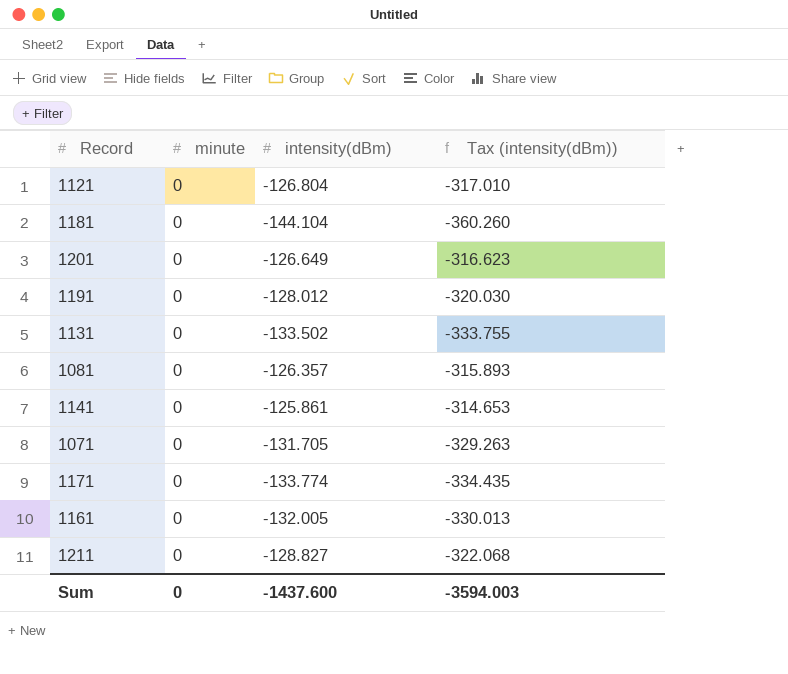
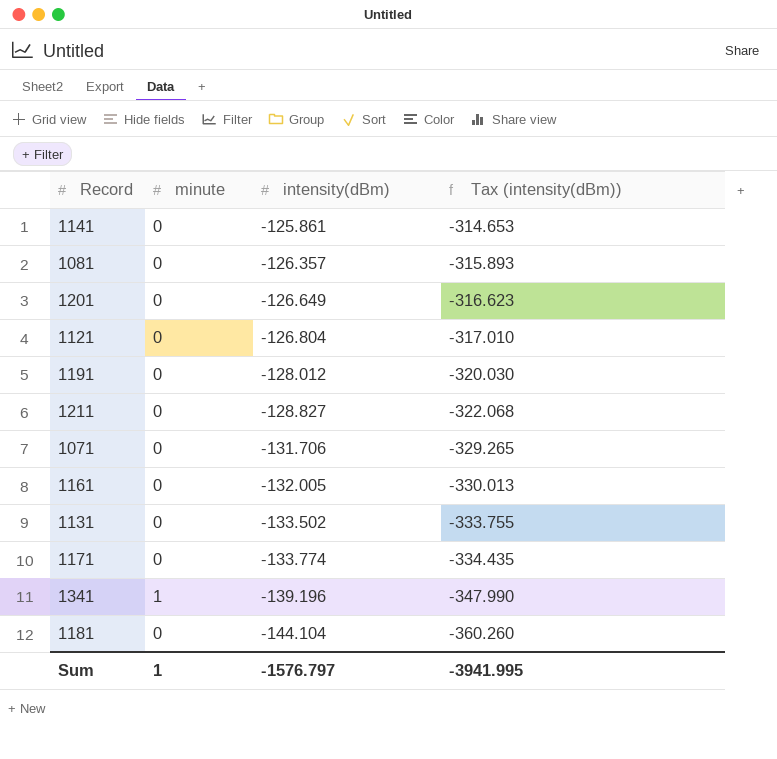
row order: none -> intensity(dBm) descending
1071 | intensity(dBm): -131.705 -> -131.706
1071 | Tax (intensity(dBm)): -329.263 -> -329.265
row 1341: none -> 1 | -139.196 | -347.990
Sum | minute: 0 -> 1
Sum | intensity(dBm): -1437.600 -> -1576.797
Sum | Tax (intensity(dBm)): -3594.003 -> -3941.995

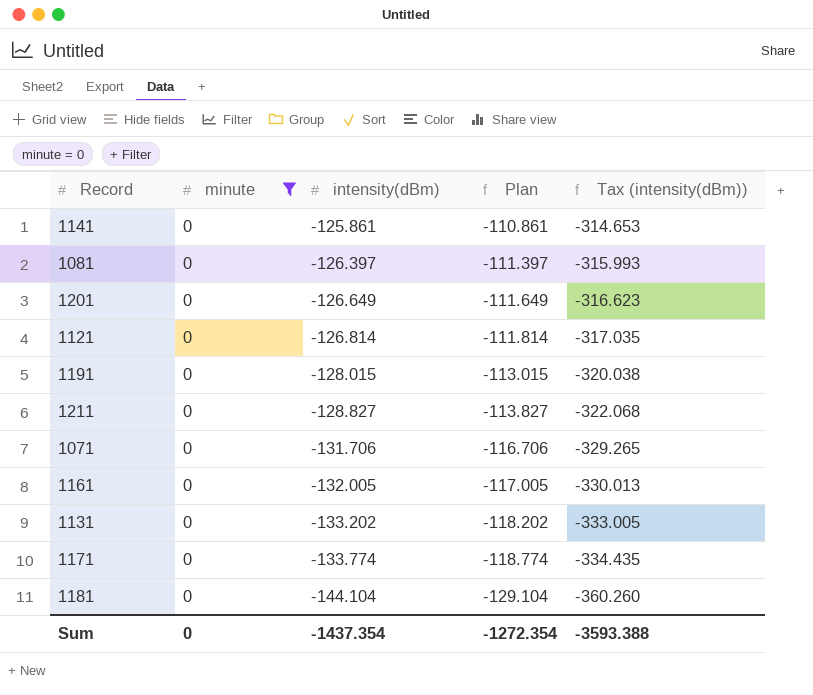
filter: none -> minute = 0
column Plan | formula: none -> [intensity(dBm)] + 15
1081 | intensity(dBm): -126.357 -> -126.397
1081 | Tax (intensity(dBm)): -315.893 -> -315.993
1121 | intensity(dBm): -126.804 -> -126.814
1121 | Tax (intensity(dBm)): -317.010 -> -317.035
1191 | intensity(dBm): -128.012 -> -128.015
1191 | Tax (intensity(dBm)): -320.030 -> -320.038
1131 | intensity(dBm): -133.502 -> -133.202
1131 | Tax (intensity(dBm)): -333.755 -> -333.005
Sum | minute: 1 -> 0
Sum | intensity(dBm): -1576.797 -> -1437.354
Sum | Tax (intensity(dBm)): -3941.995 -> -3593.388

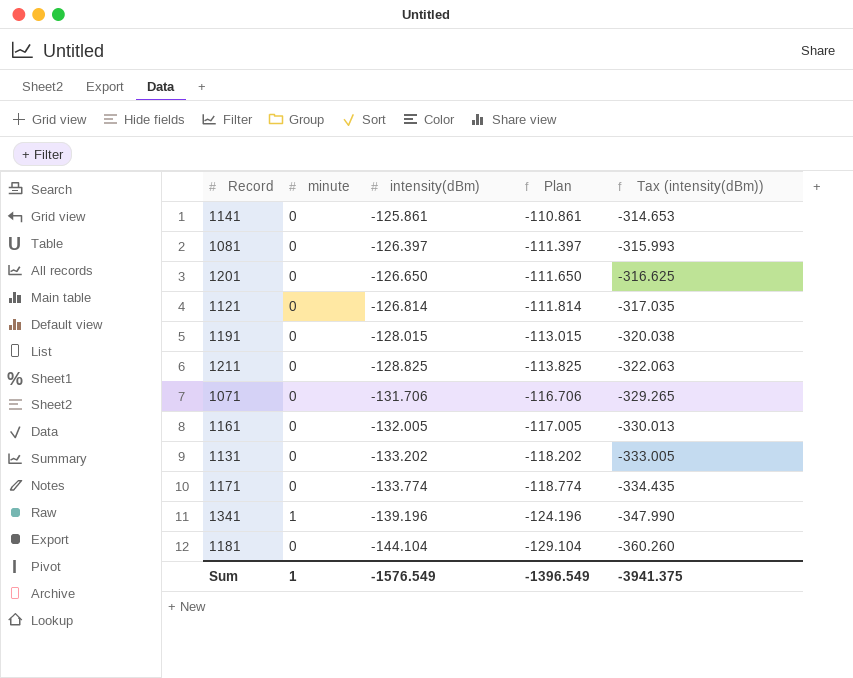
filter: minute = 0 -> none
1201 | intensity(dBm): -126.649 -> -126.650
1201 | Plan: -111.649 -> -111.650
1201 | Tax (intensity(dBm)): -316.623 -> -316.625
1211 | intensity(dBm): -128.827 -> -128.825
1211 | Plan: -113.827 -> -113.825
1211 | Tax (intensity(dBm)): -322.068 -> -322.063
Sum | minute: 0 -> 1
Sum | intensity(dBm): -1437.354 -> -1576.549
Sum | Plan: -1272.354 -> -1396.549
Sum | Tax (intensity(dBm)): -3593.388 -> -3941.375

